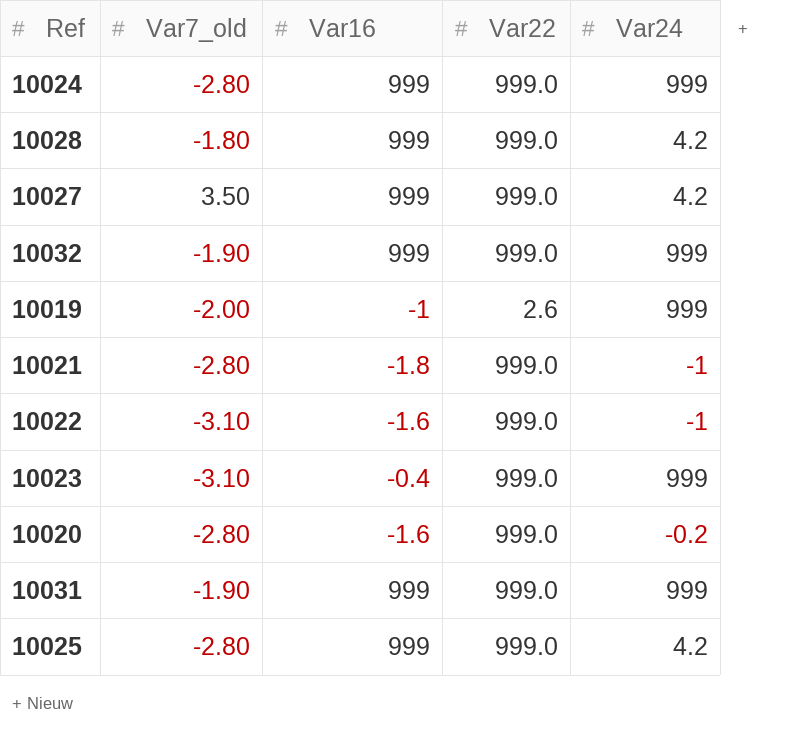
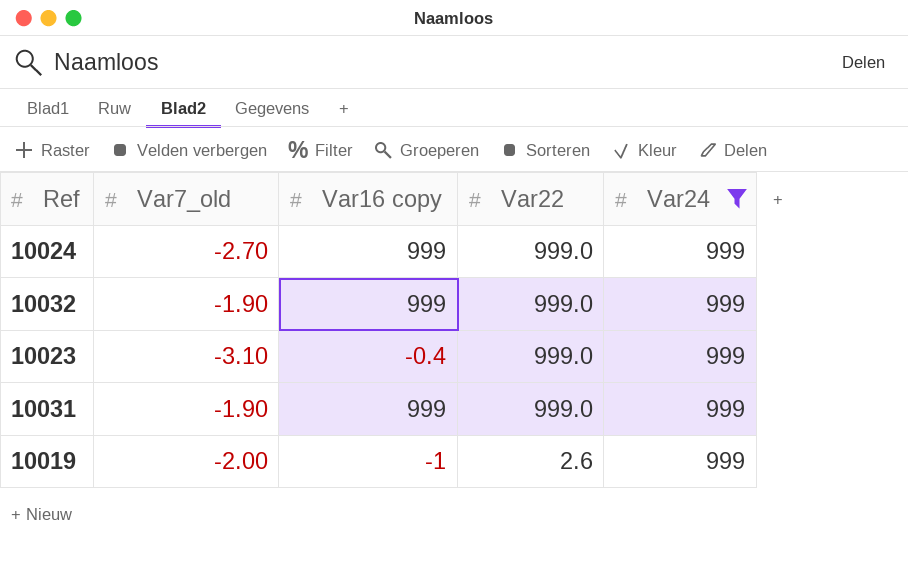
filter: none -> Var24 = 999
row order: none -> Var22 descending
column name: Var16 -> Var16 copy
10024 | Var7_old: -2.80 -> -2.70

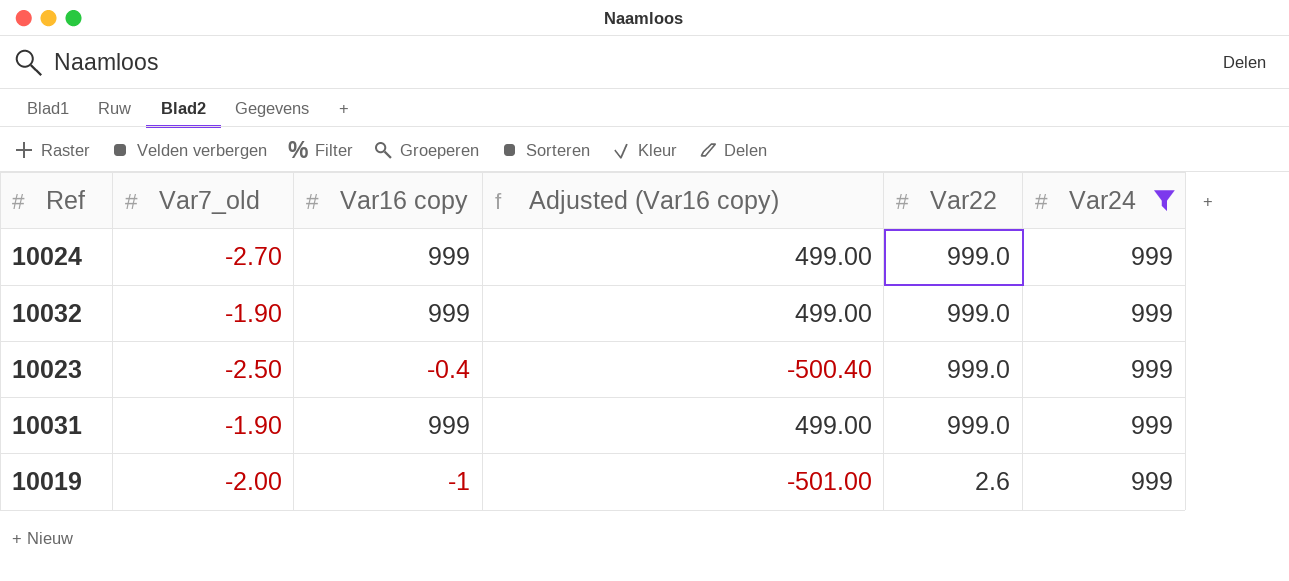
column Adjusted (Var16 copy) | formula: none -> [Var16 copy] - 500
10023 | Var7_old: -3.10 -> -2.50

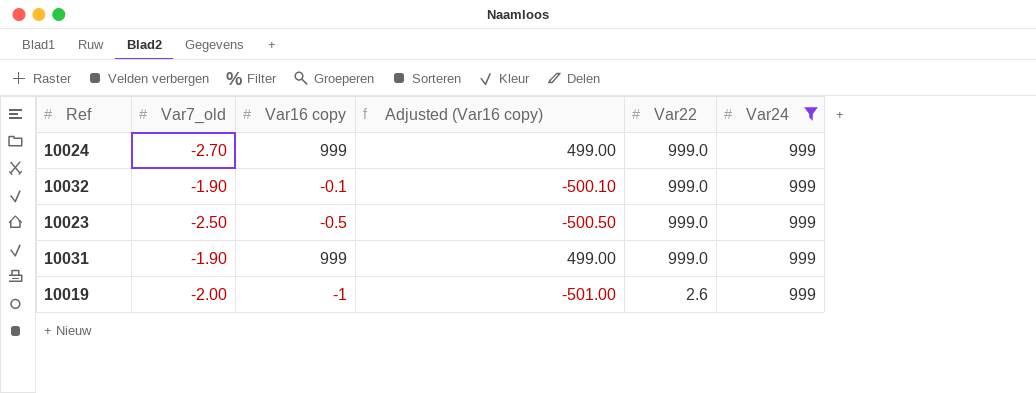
10032 | Var16 copy: 999 -> -0.1
10032 | Adjusted (Var16 copy): 499.00 -> -500.10
10023 | Var16 copy: -0.4 -> -0.5
10023 | Adjusted (Var16 copy): -500.40 -> -500.50

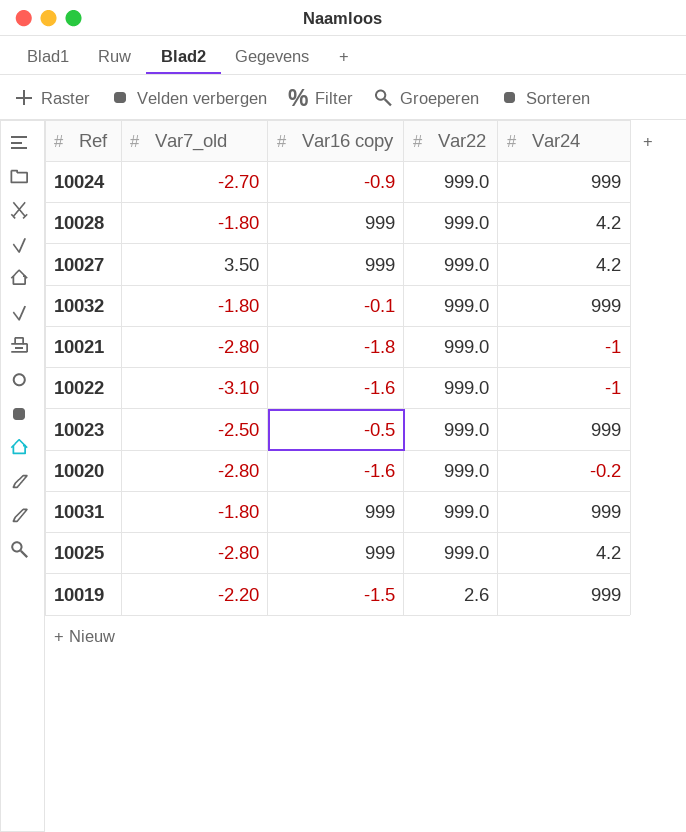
filter: Var24 = 999 -> none
column Adjusted (Var16 copy) | formula: [Var16 copy] - 500 -> none
10024 | Var16 copy: 999 -> -0.9
10032 | Var7_old: -1.90 -> -1.80
10031 | Var7_old: -1.90 -> -1.80
10019 | Var7_old: -2.00 -> -2.20
10019 | Var16 copy: -1 -> -1.5

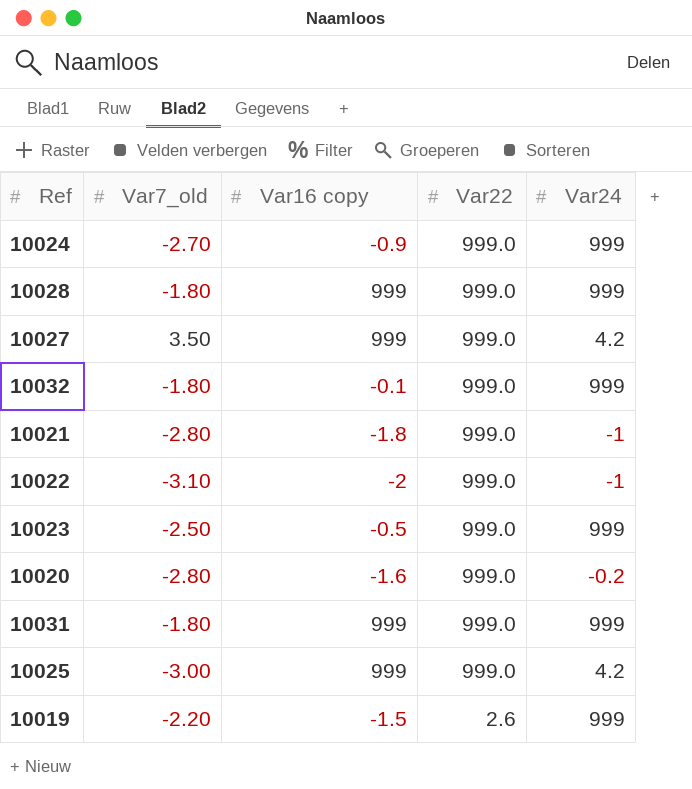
10028 | Var24: 4.2 -> 999
10022 | Var16 copy: -1.6 -> -2
10025 | Var7_old: -2.80 -> -3.00

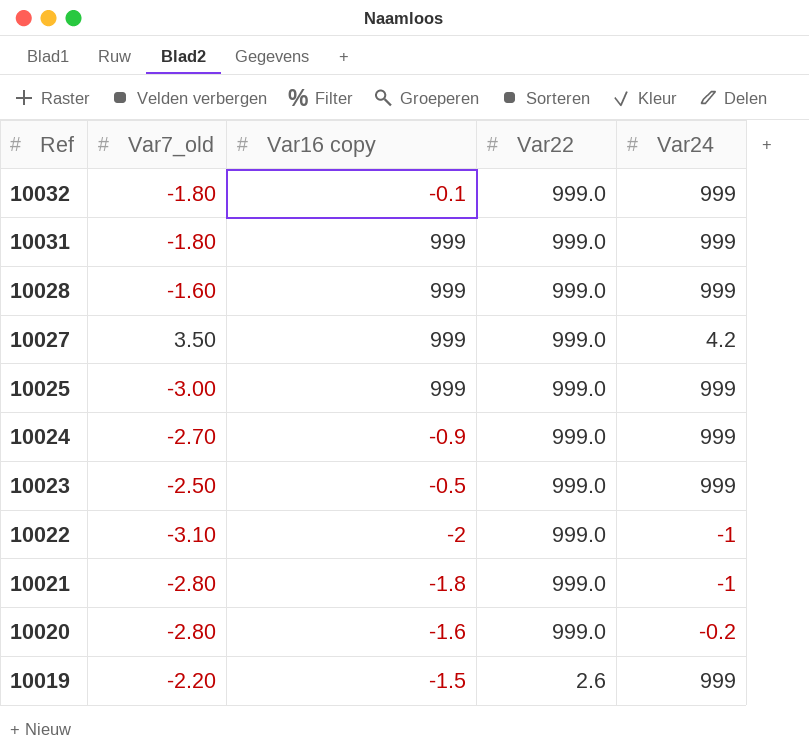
row order: Var22 descending -> Ref descending
10028 | Var7_old: -1.80 -> -1.60
10025 | Var24: 4.2 -> 999

